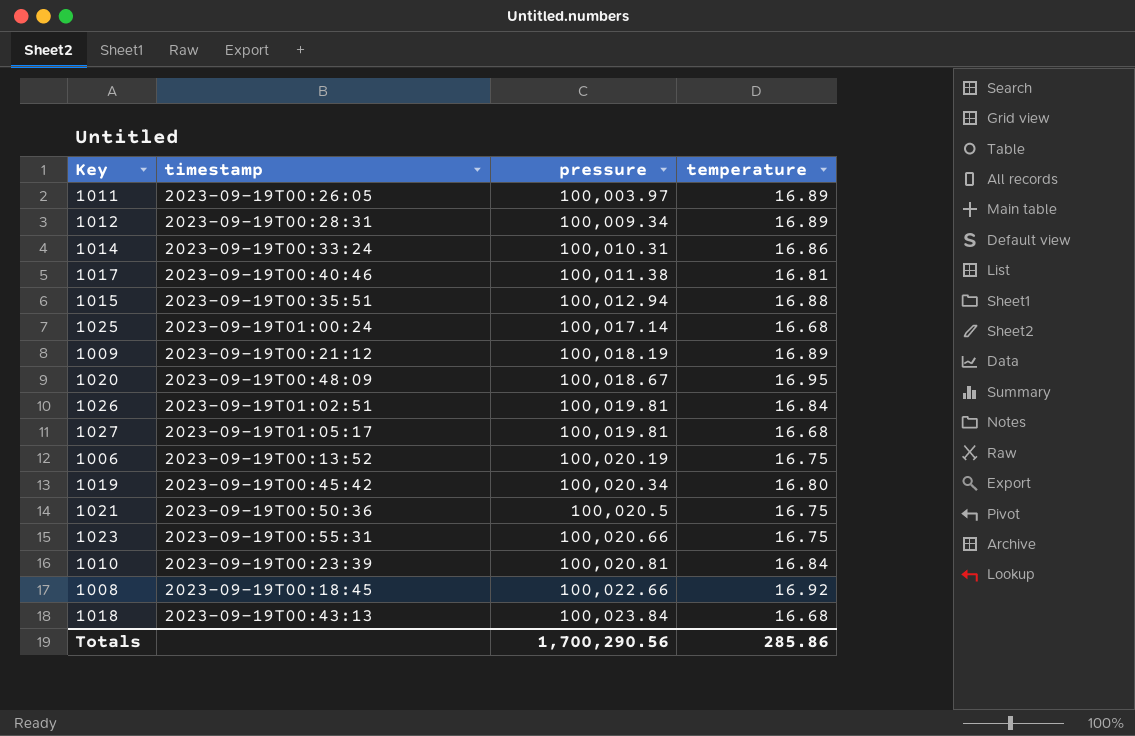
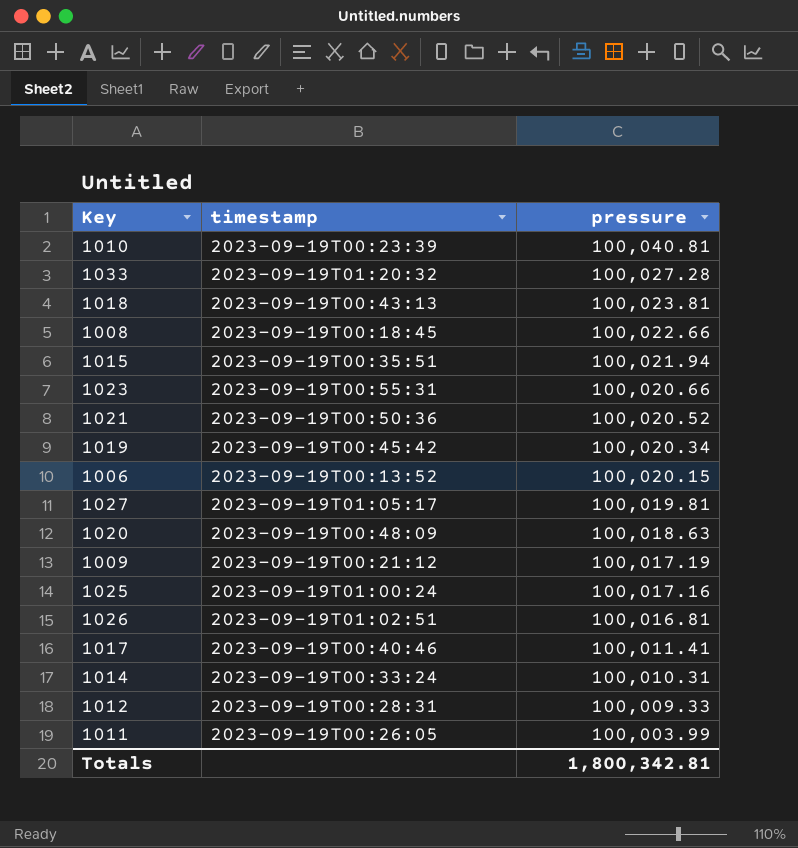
row order: pressure ascending -> pressure descending
column temperature | position: 4 -> none
1010 | pressure: 100,020.81 -> 100,040.81
row 1033: none -> 2023-09-19T01:20:32 | 100,027.28
1018 | pressure: 100,023.84 -> 100,023.81
1015 | pressure: 100,012.94 -> 100,021.94
1021 | pressure: 100,020.5 -> 100,020.52
1006 | pressure: 100,020.19 -> 100,020.15
1020 | pressure: 100,018.67 -> 100,018.63
1009 | pressure: 100,018.19 -> 100,017.19
1025 | pressure: 100,017.14 -> 100,017.16
1026 | pressure: 100,019.81 -> 100,016.81
1017 | pressure: 100,011.38 -> 100,011.41
1012 | pressure: 100,009.34 -> 100,009.33
1011 | pressure: 100,003.97 -> 100,003.99
Totals | pressure: 1,700,290.56 -> 1,800,342.81

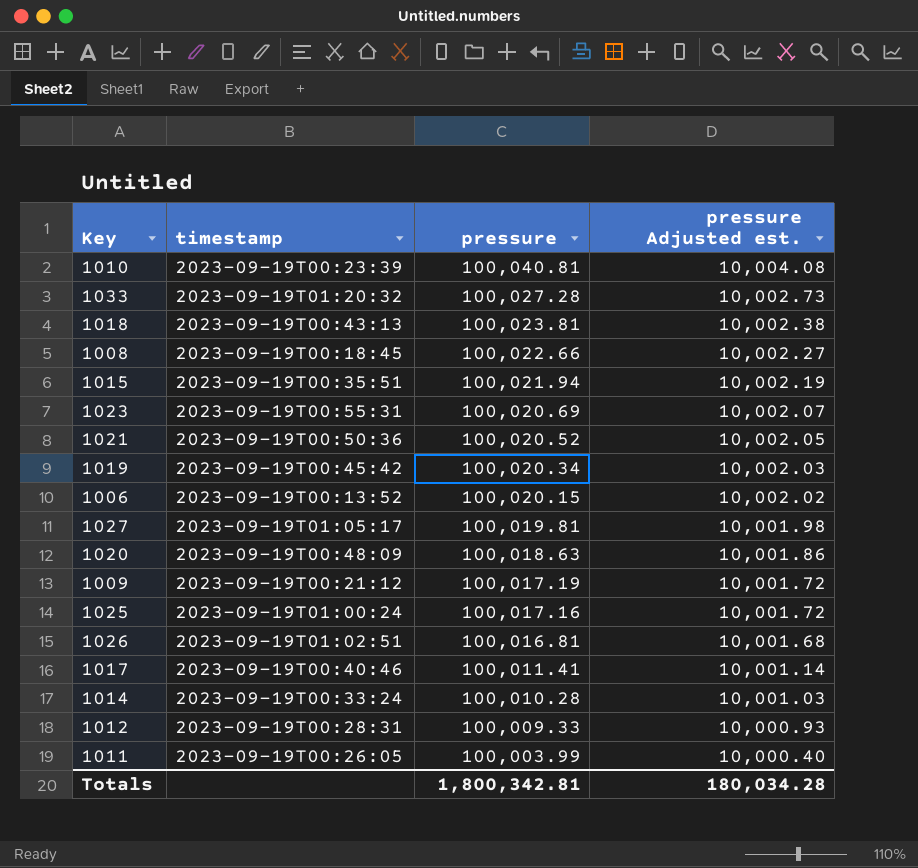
column pressure Adjusted est. | formula: none -> [pressure] * 0.1
1023 | pressure: 100,020.66 -> 100,020.69
1014 | pressure: 100,010.31 -> 100,010.28

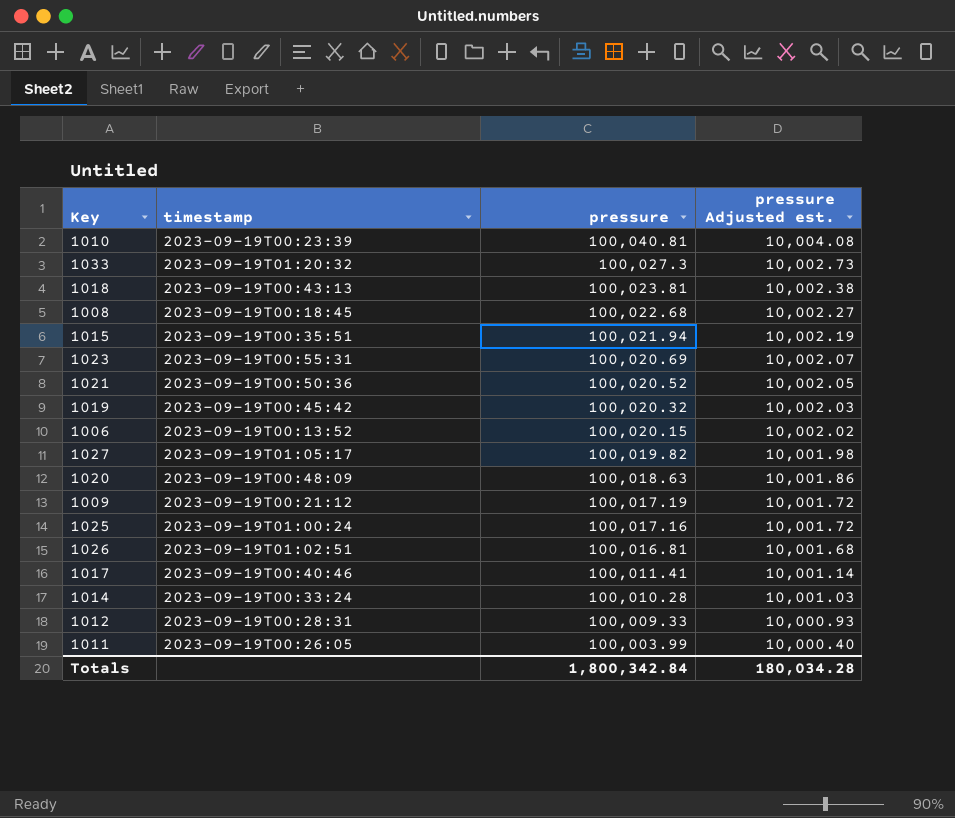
1033 | pressure: 100,027.28 -> 100,027.3
1008 | pressure: 100,022.66 -> 100,022.68
1019 | pressure: 100,020.34 -> 100,020.32
1027 | pressure: 100,019.81 -> 100,019.82
Totals | pressure: 1,800,342.81 -> 1,800,342.84

